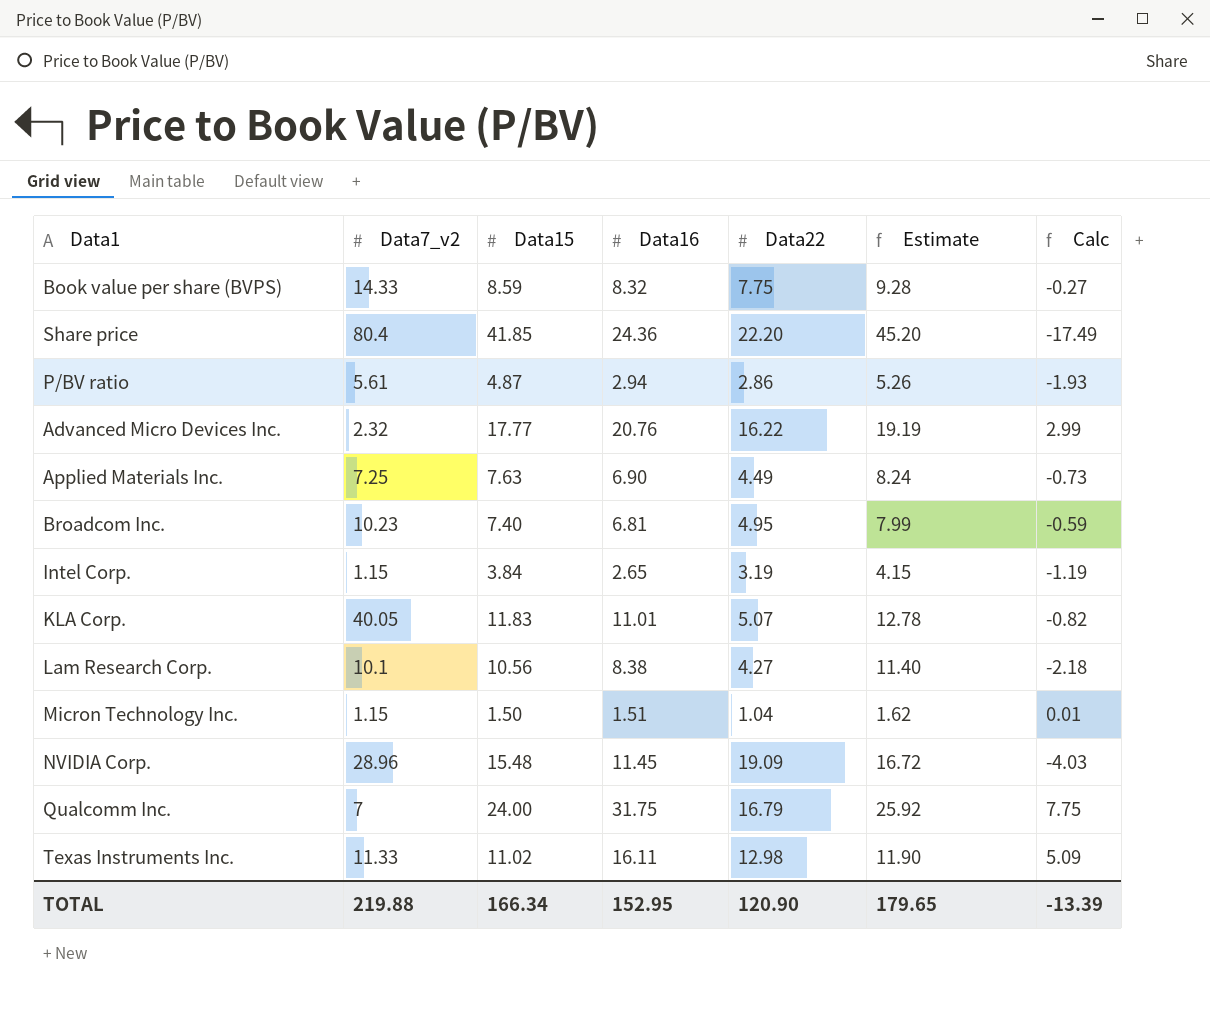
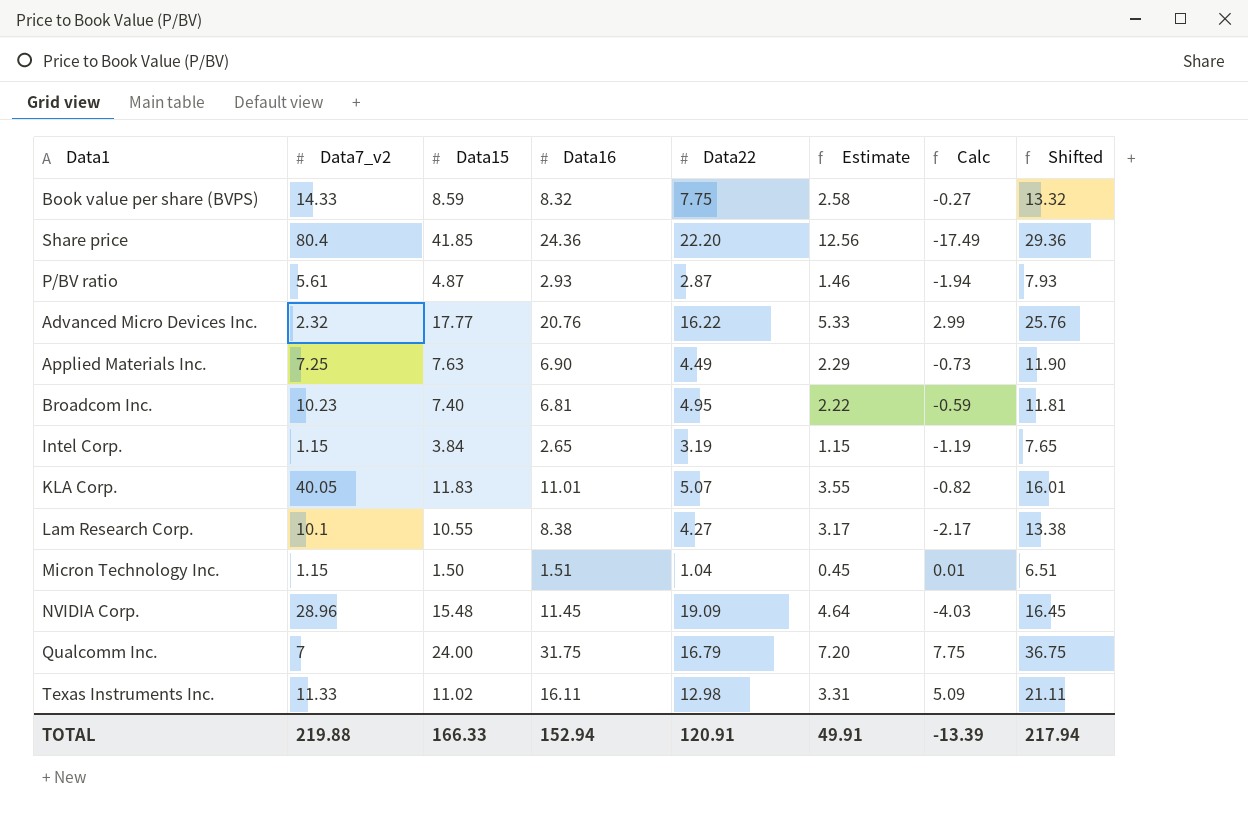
column Estimate | formula: [Data15] * 1.08 -> [Data15] * 0.3
column Shifted | formula: none -> [Data16] + 5
P/BV ratio | Data16: 2.94 -> 2.93
P/BV ratio | Data22: 2.86 -> 2.87
P/BV ratio | Calc: -1.93 -> -1.94
Lam Research Corp. | Data15: 10.56 -> 10.55
Lam Research Corp. | Calc: -2.18 -> -2.17
TOTAL | Data15: 166.34 -> 166.33
TOTAL | Data16: 152.95 -> 152.94
TOTAL | Data22: 120.90 -> 120.91
TOTAL | Estimate: 179.65 -> 49.91

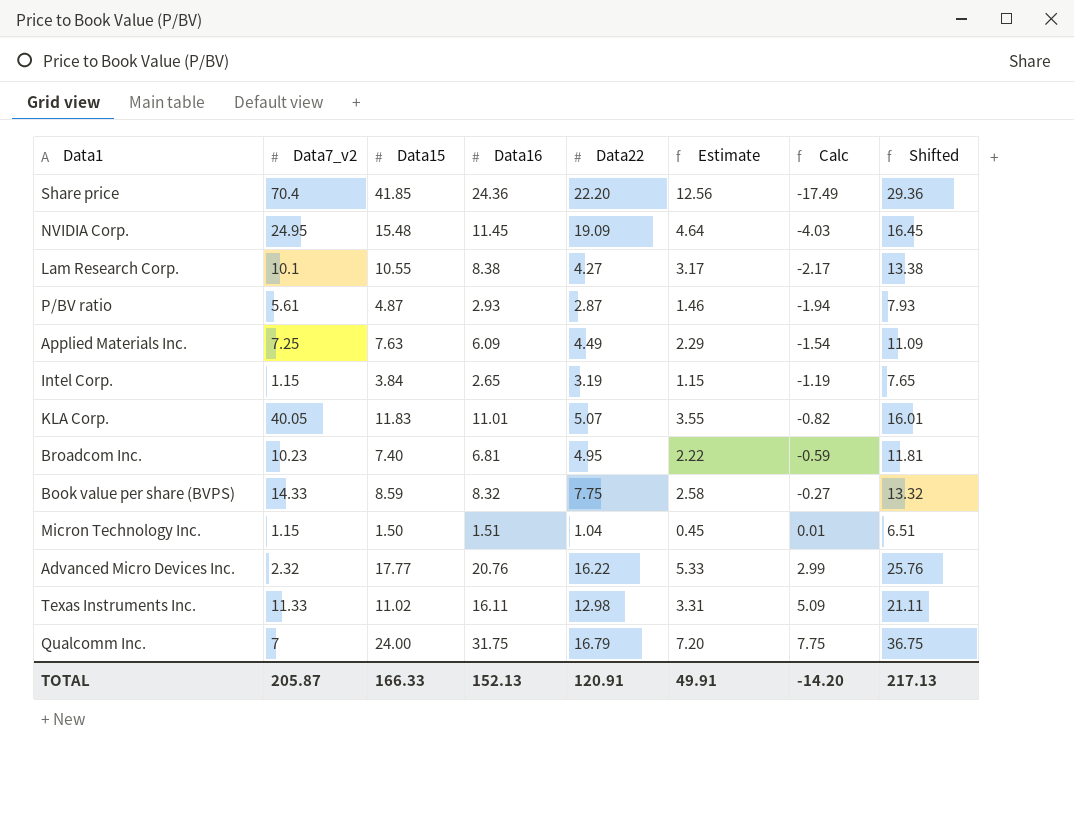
row order: none -> Calc ascending
Share price | Data7_v2: 80.4 -> 70.4
NVIDIA Corp. | Data7_v2: 28.96 -> 24.95
Applied Materials Inc. | Data16: 6.90 -> 6.09
Applied Materials Inc. | Calc: -0.73 -> -1.54
Applied Materials Inc. | Shifted: 11.90 -> 11.09
TOTAL | Data7_v2: 219.88 -> 205.87
TOTAL | Data16: 152.94 -> 152.13
TOTAL | Calc: -13.39 -> -14.20
TOTAL | Shifted: 217.94 -> 217.13

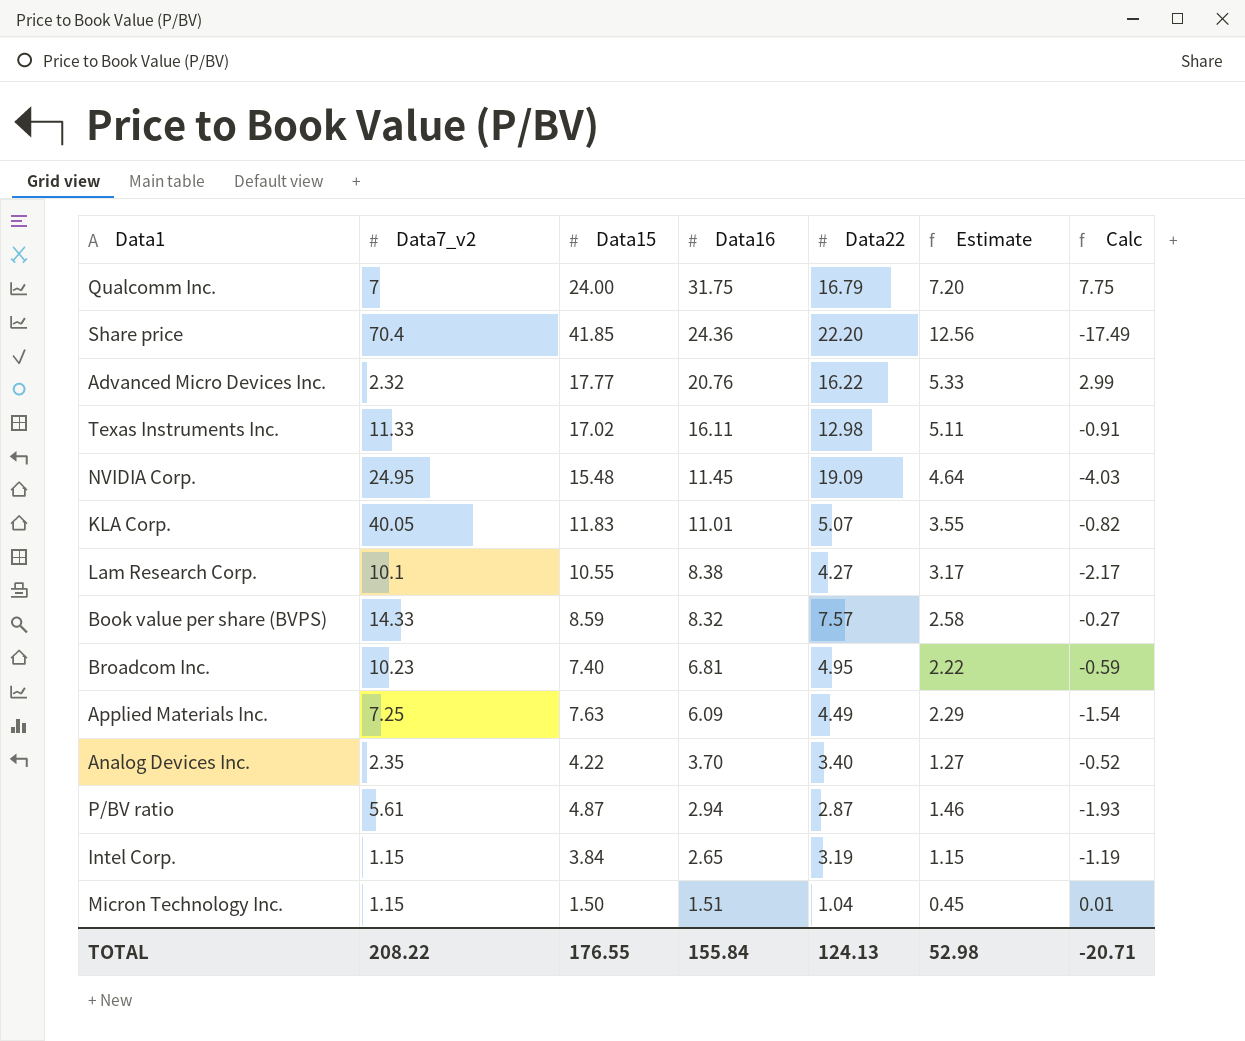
row order: Calc ascending -> Data16 descending
column Shifted | formula: [Data16] + 5 -> none
Texas Instruments Inc. | Data15: 11.02 -> 17.02
Texas Instruments Inc. | Estimate: 3.31 -> 5.11
Texas Instruments Inc. | Calc: 5.09 -> -0.91
Book value per share (BVPS) | Data22: 7.75 -> 7.57
row Analog Devices Inc.: none -> 2.35 | 4.22 | 3.70 | 3.40 | 1.27 | -0.52
P/BV ratio | Data16: 2.93 -> 2.94
P/BV ratio | Calc: -1.94 -> -1.93
TOTAL | Data7_v2: 205.87 -> 208.22
TOTAL | Data15: 166.33 -> 176.55
TOTAL | Data16: 152.13 -> 155.84
TOTAL | Data22: 120.91 -> 124.13
TOTAL | Estimate: 49.91 -> 52.98
TOTAL | Calc: -14.20 -> -20.71

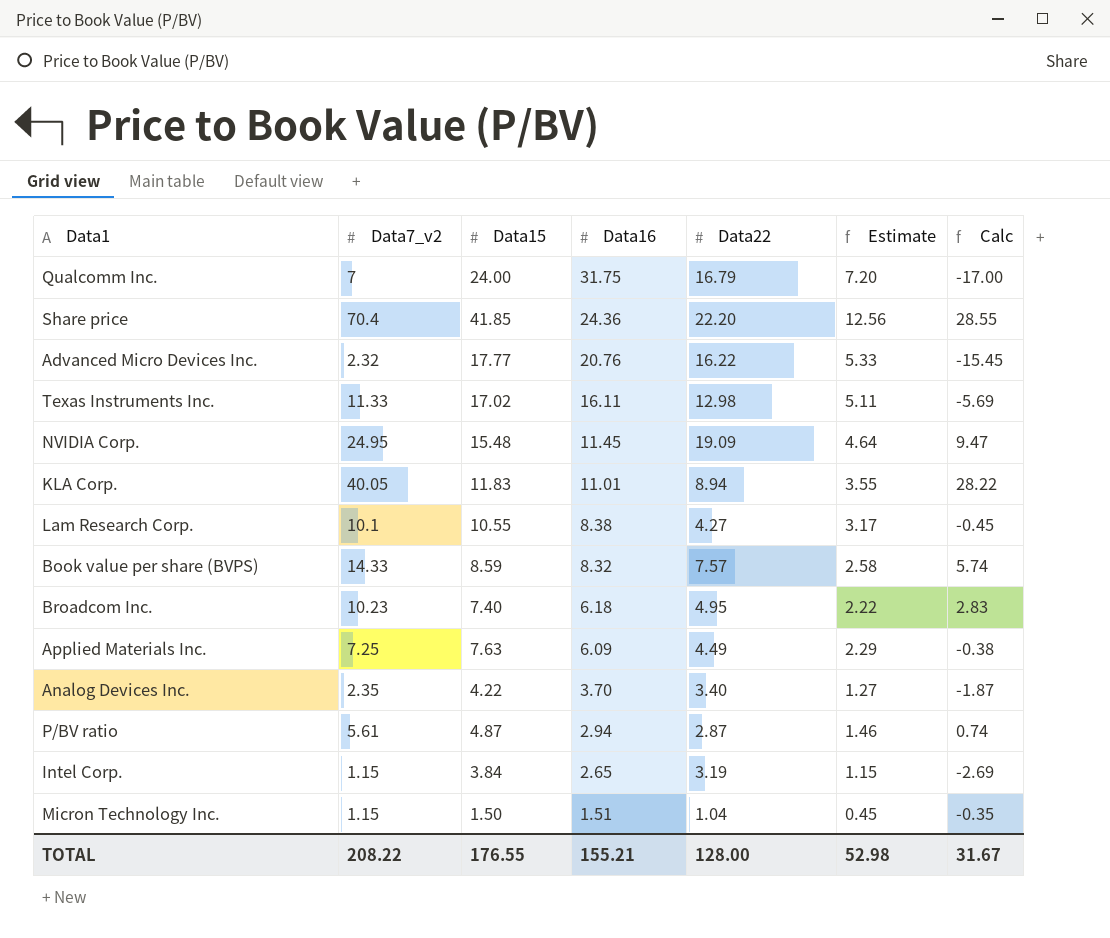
column Calc | formula: [Data16] - [Data15] -> [Data7_v2] - [Data15]
KLA Corp. | Data22: 5.07 -> 8.94
Broadcom Inc. | Data16: 6.81 -> 6.18
TOTAL | Data16: 155.84 -> 155.21
TOTAL | Data22: 124.13 -> 128.00
TOTAL | Calc: -20.71 -> 31.67

